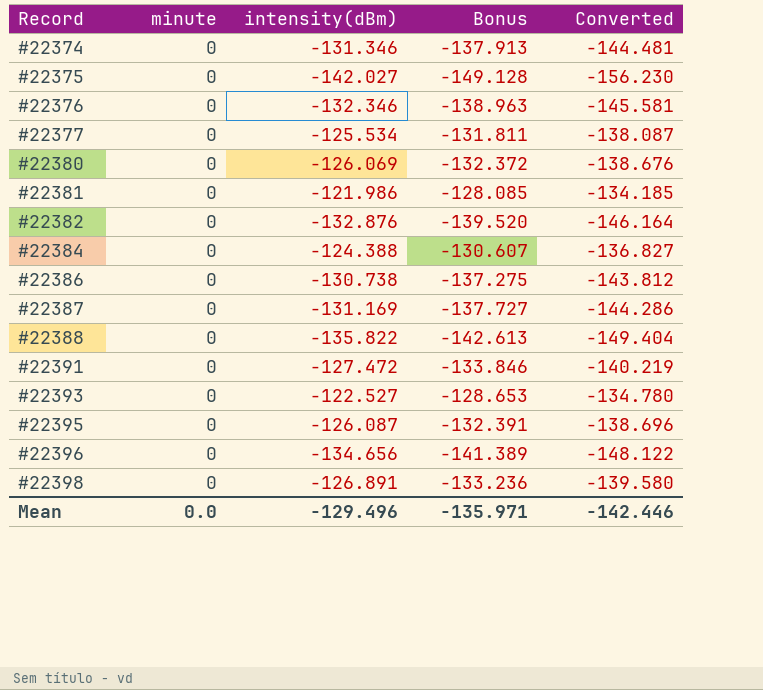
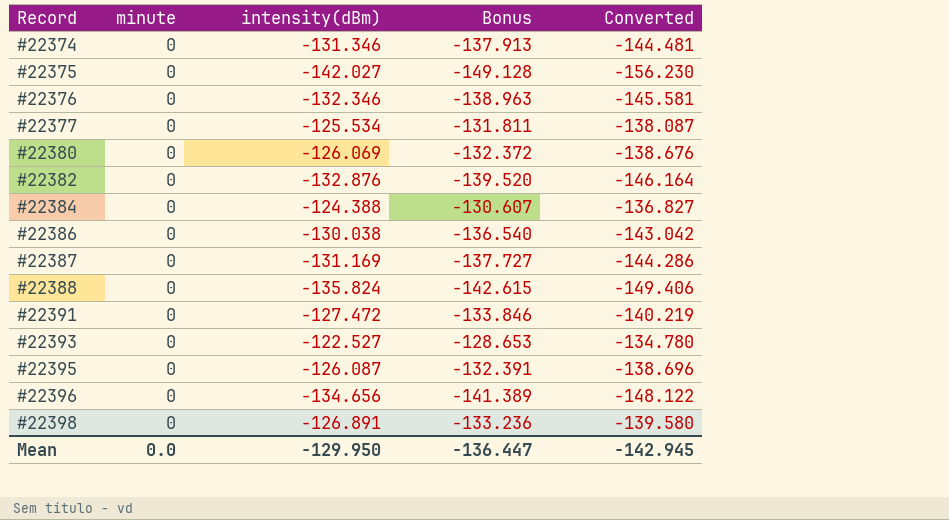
row #22381: 0 | -121.986 | -128.085 | -134.185 -> none
#22386 | intensity(dBm): -130.738 -> -130.038
#22386 | Bonus: -137.275 -> -136.540
#22386 | Converted: -143.812 -> -143.042
#22388 | intensity(dBm): -135.822 -> -135.824
#22388 | Bonus: -142.613 -> -142.615
#22388 | Converted: -149.404 -> -149.406
Mean | intensity(dBm): -129.496 -> -129.950
Mean | Bonus: -135.971 -> -136.447
Mean | Converted: -142.446 -> -142.945

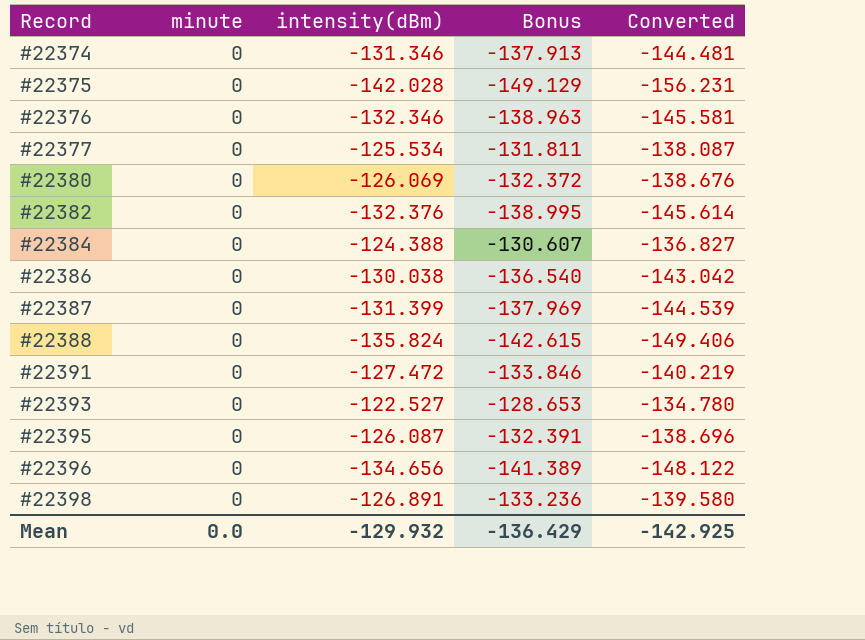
#22375 | intensity(dBm): -142.027 -> -142.028
#22375 | Bonus: -149.128 -> -149.129
#22375 | Converted: -156.230 -> -156.231
#22382 | intensity(dBm): -132.876 -> -132.376
#22382 | Bonus: -139.520 -> -138.995
#22382 | Converted: -146.164 -> -145.614
#22387 | intensity(dBm): -131.169 -> -131.399
#22387 | Bonus: -137.727 -> -137.969
#22387 | Converted: -144.286 -> -144.539
Mean | intensity(dBm): -129.950 -> -129.932
Mean | Bonus: -136.447 -> -136.429
Mean | Converted: -142.945 -> -142.925

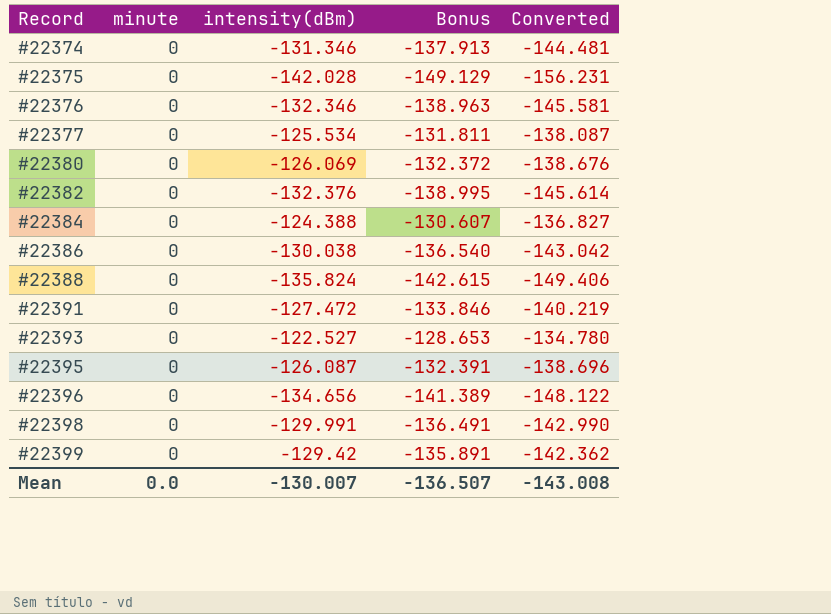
row #22387: 0 | -131.399 | -137.969 | -144.539 -> none
#22398 | intensity(dBm): -126.891 -> -129.991
#22398 | Bonus: -133.236 -> -136.491
#22398 | Converted: -139.580 -> -142.990
row #22399: none -> 0 | -129.42 | -135.891 | -142.362
Mean | intensity(dBm): -129.932 -> -130.007
Mean | Bonus: -136.429 -> -136.507
Mean | Converted: -142.925 -> -143.008

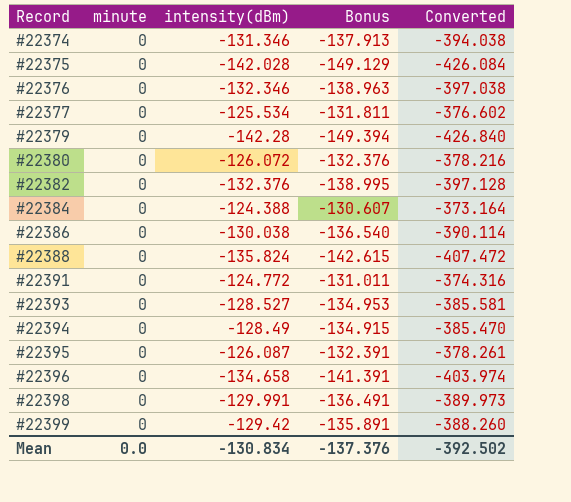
column Converted | formula: [intensity(dBm)] * 1.1 -> [intensity(dBm)] * 3
row #22379: none -> 0 | -142.28 | -149.394 | -426.840
#22380 | intensity(dBm): -126.069 -> -126.072
#22380 | Bonus: -132.372 -> -132.376
#22391 | intensity(dBm): -127.472 -> -124.772
#22391 | Bonus: -133.846 -> -131.011
#22393 | intensity(dBm): -122.527 -> -128.527
#22393 | Bonus: -128.653 -> -134.953
row #22394: none -> 0 | -128.49 | -134.915 | -385.470
#22396 | intensity(dBm): -134.656 -> -134.658
#22396 | Bonus: -141.389 -> -141.391
Mean | intensity(dBm): -130.007 -> -130.834
Mean | Bonus: -136.507 -> -137.376
Mean | Converted: -143.008 -> -392.502

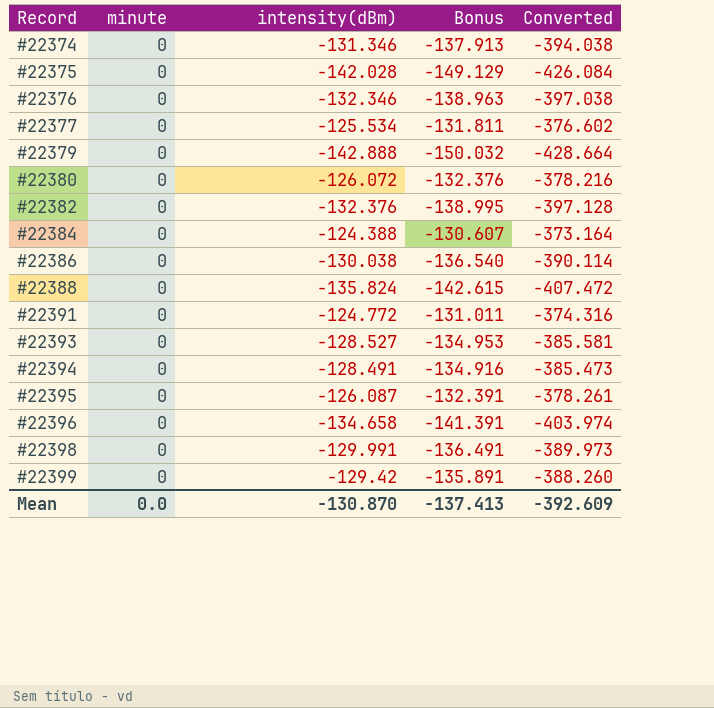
#22379 | intensity(dBm): -142.28 -> -142.888
#22379 | Bonus: -149.394 -> -150.032
#22379 | Converted: -426.840 -> -428.664
#22394 | intensity(dBm): -128.49 -> -128.491
#22394 | Bonus: -134.915 -> -134.916
#22394 | Converted: -385.470 -> -385.473
Mean | intensity(dBm): -130.834 -> -130.870
Mean | Bonus: -137.376 -> -137.413
Mean | Converted: -392.502 -> -392.609

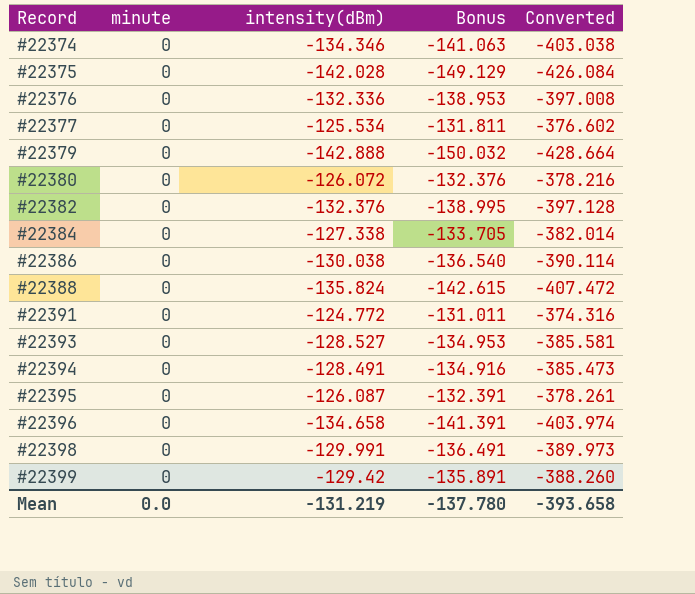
#22374 | intensity(dBm): -131.346 -> -134.346
#22374 | Bonus: -137.913 -> -141.063
#22374 | Converted: -394.038 -> -403.038
#22376 | intensity(dBm): -132.346 -> -132.336
#22376 | Bonus: -138.963 -> -138.953
#22376 | Converted: -397.038 -> -397.008
#22384 | intensity(dBm): -124.388 -> -127.338
#22384 | Bonus: -130.607 -> -133.705
#22384 | Converted: -373.164 -> -382.014
Mean | intensity(dBm): -130.870 -> -131.219
Mean | Bonus: -137.413 -> -137.780
Mean | Converted: -392.609 -> -393.658

